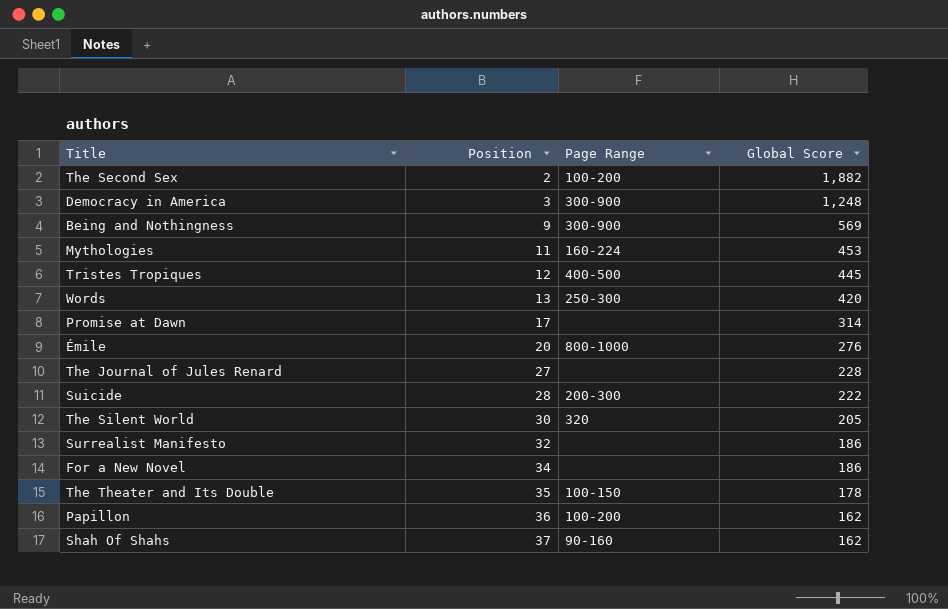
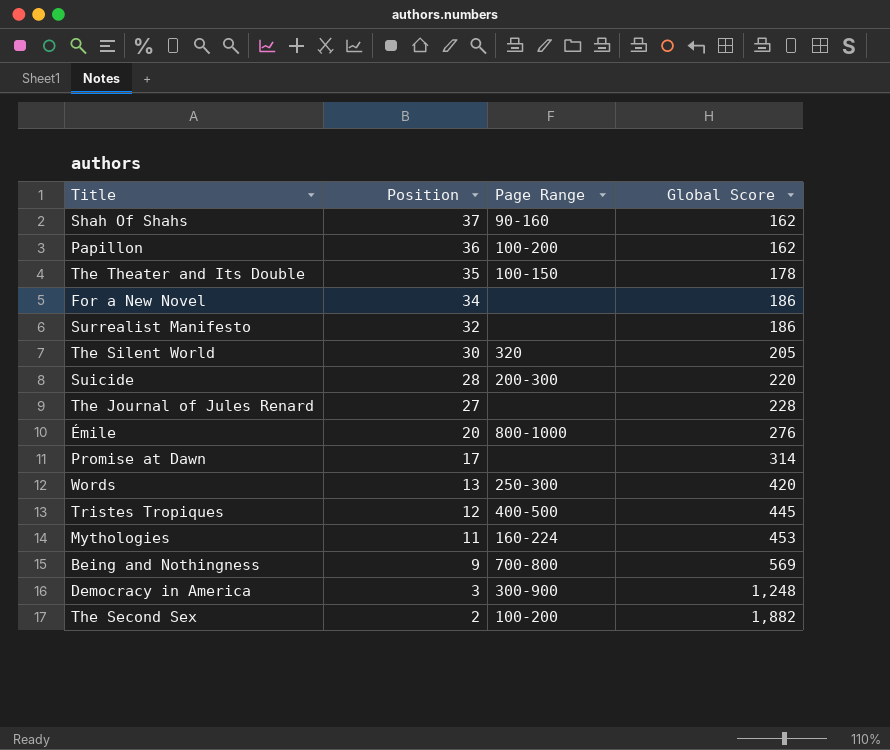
row order: Position ascending -> Position descending
Suicide | Global Score: 222 -> 220
Being and Nothingness | Page Range: 300-900 -> 700-800

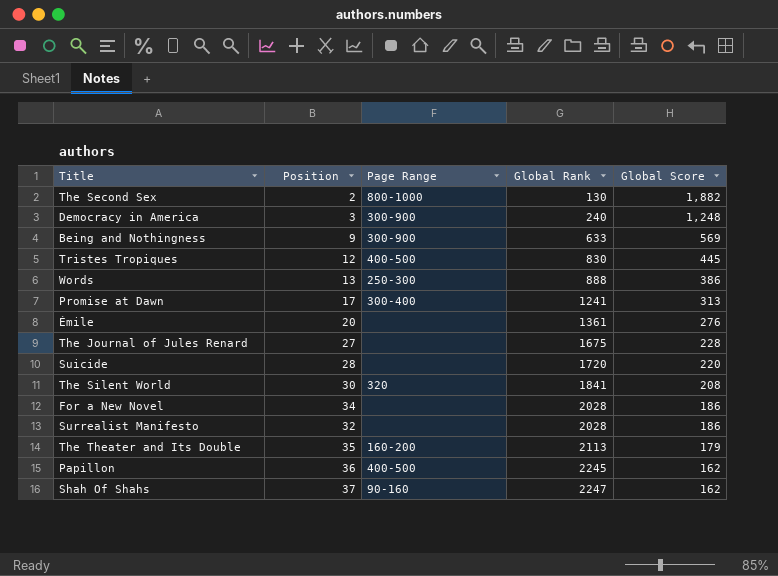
row order: Position descending -> Global Rank ascending
column Global Rank | position: none -> 4
row Mythologies: 11 | 160-224 | 453 -> none
The Second Sex | Page Range: 100-200 -> 800-1000
Being and Nothingness | Page Range: 700-800 -> 300-900
Words | Global Score: 420 -> 386
Promise at Dawn | Page Range: none -> 300-400
Promise at Dawn | Global Score: 314 -> 313
Émile | Page Range: 800-1000 -> none
Suicide | Page Range: 200-300 -> none
The Silent World | Global Score: 205 -> 208
The Theater and Its Double | Page Range: 100-150 -> 160-200
The Theater and Its Double | Global Score: 178 -> 179
Papillon | Page Range: 100-200 -> 400-500

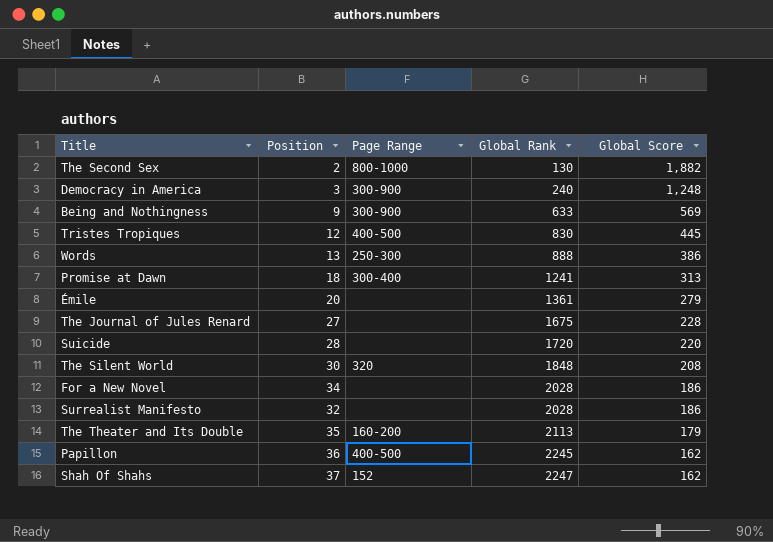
Promise at Dawn | Position: 17 -> 18
Émile | Global Score: 276 -> 279
The Silent World | Global Rank: 1841 -> 1848
Shah Of Shahs | Page Range: 90-160 -> 152

